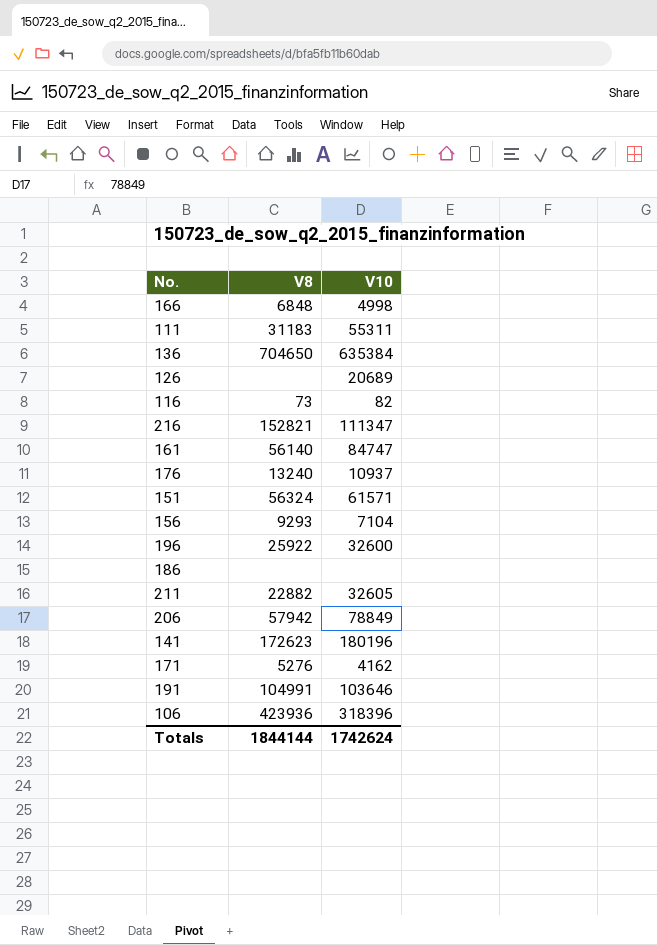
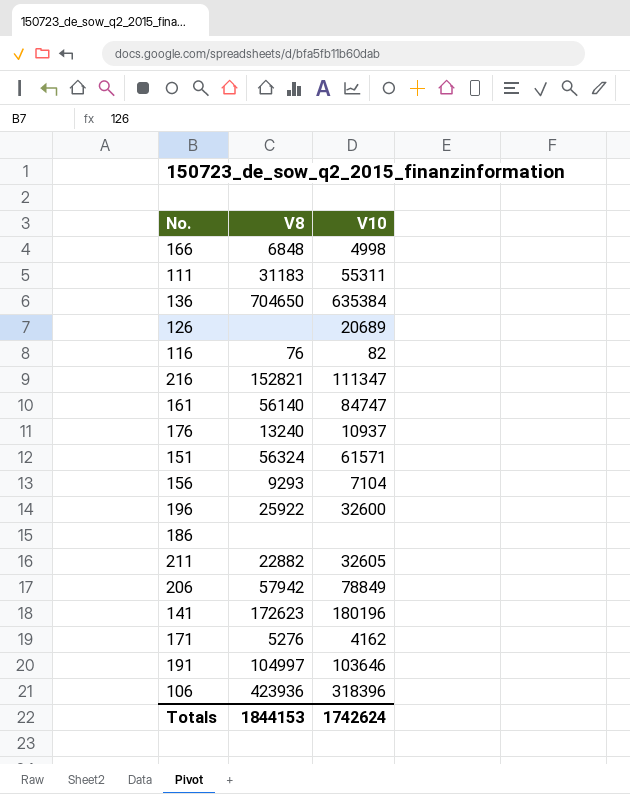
116 | V8: 73 -> 76
191 | V8: 104991 -> 104997
Totals | V8: 1844144 -> 1844153

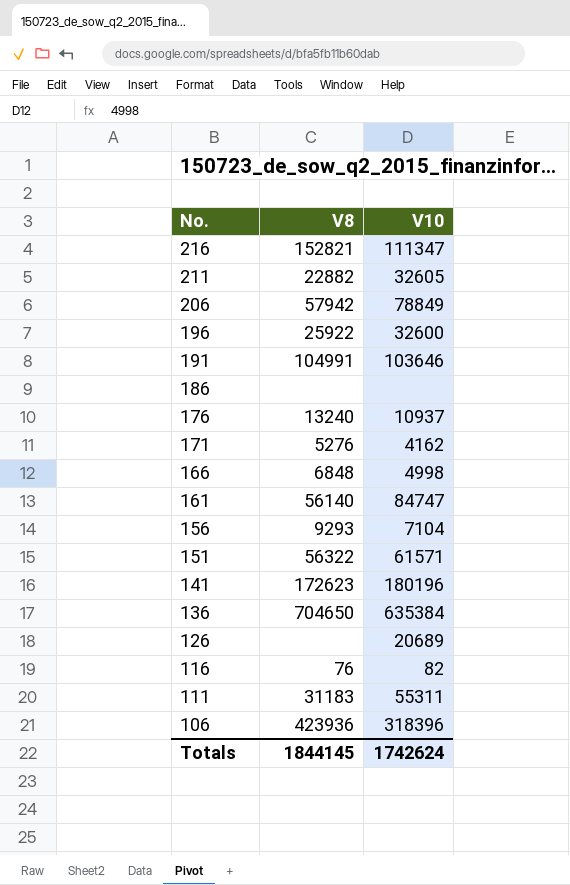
row order: none -> No. descending
191 | V8: 104997 -> 104991
151 | V8: 56324 -> 56322
Totals | V8: 1844153 -> 1844145

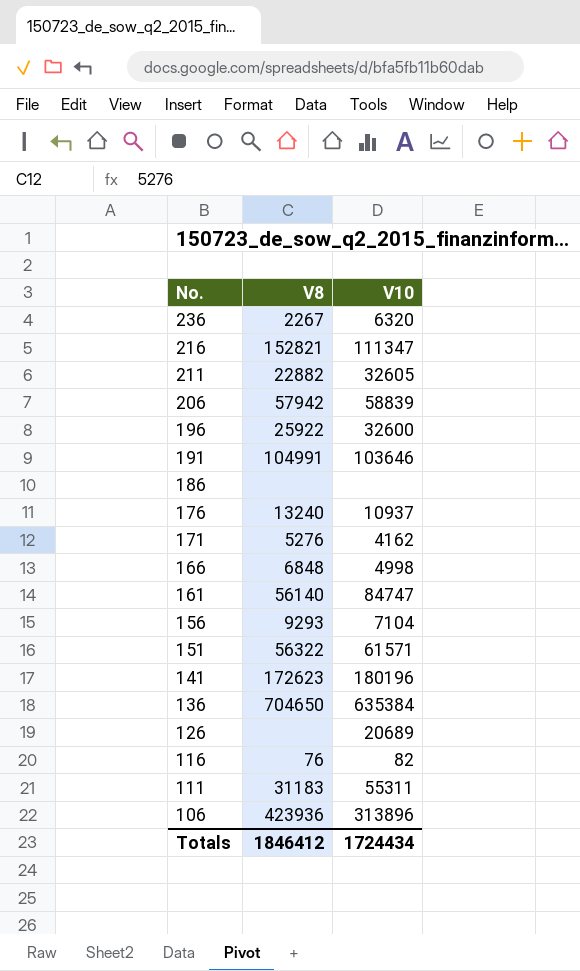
row 236: none -> 2267 | 6320
206 | V10: 78849 -> 58839
106 | V10: 318396 -> 313896
Totals | V8: 1844145 -> 1846412
Totals | V10: 1742624 -> 1724434

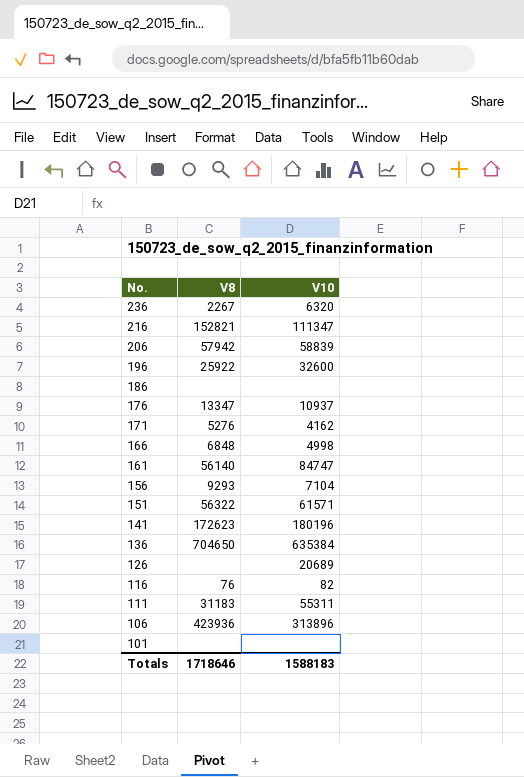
row 211: 22882 | 32605 -> none
row 191: 104991 | 103646 -> none
176 | V8: 13240 -> 13347
row 101: none -> none | none
Totals | V8: 1846412 -> 1718646
Totals | V10: 1724434 -> 1588183

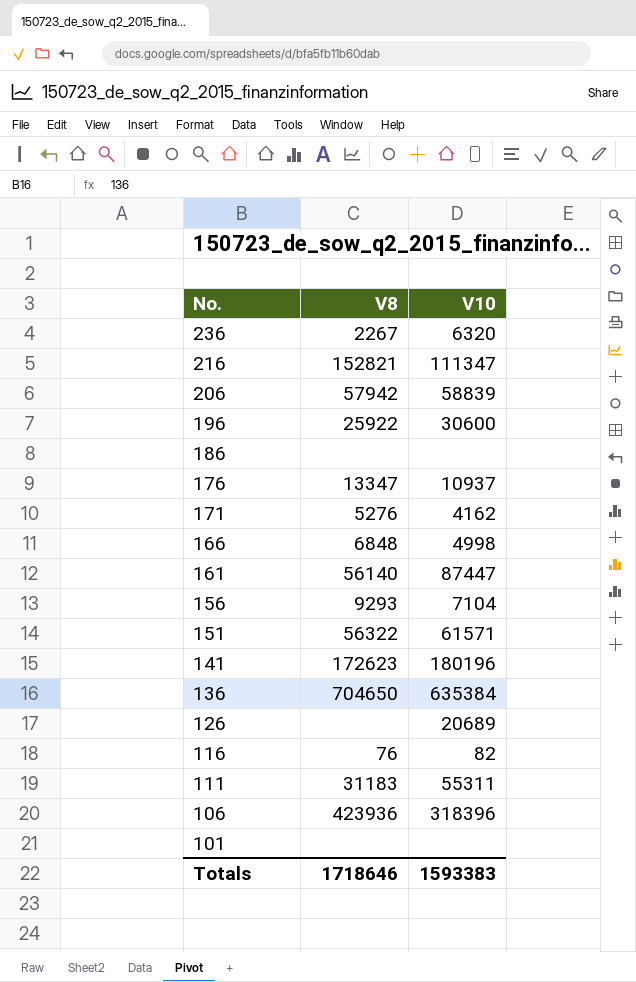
196 | V10: 32600 -> 30600
161 | V10: 84747 -> 87447
106 | V10: 313896 -> 318396
Totals | V10: 1588183 -> 1593383

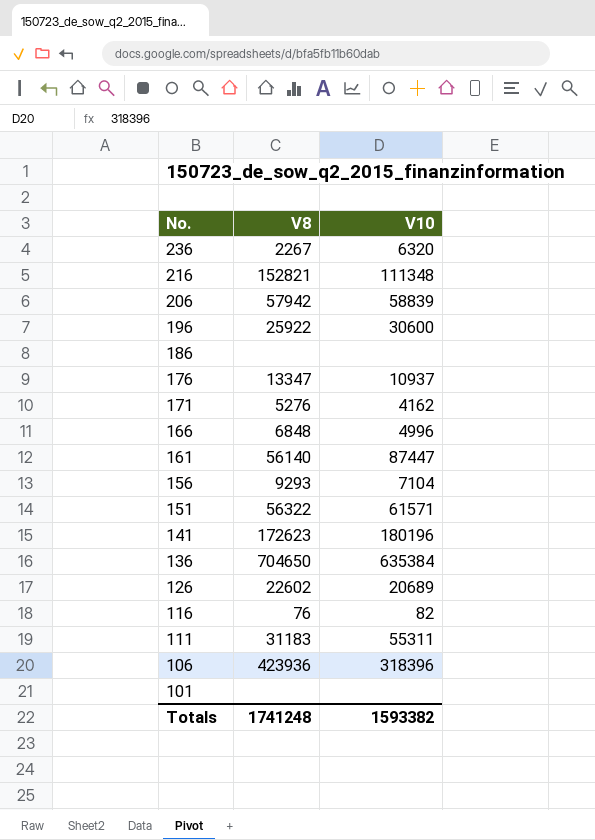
216 | V10: 111347 -> 111348
166 | V10: 4998 -> 4996
126 | V8: none -> 22602
Totals | V8: 1718646 -> 1741248
Totals | V10: 1593383 -> 1593382

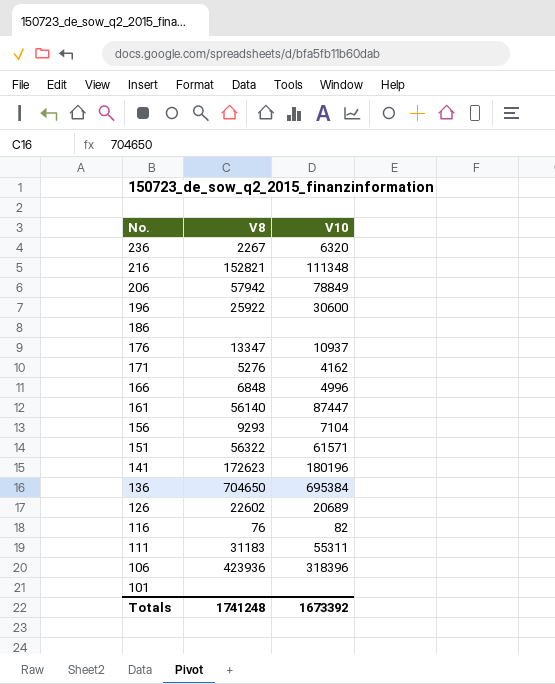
206 | V10: 58839 -> 78849
136 | V10: 635384 -> 695384
Totals | V10: 1593382 -> 1673392

